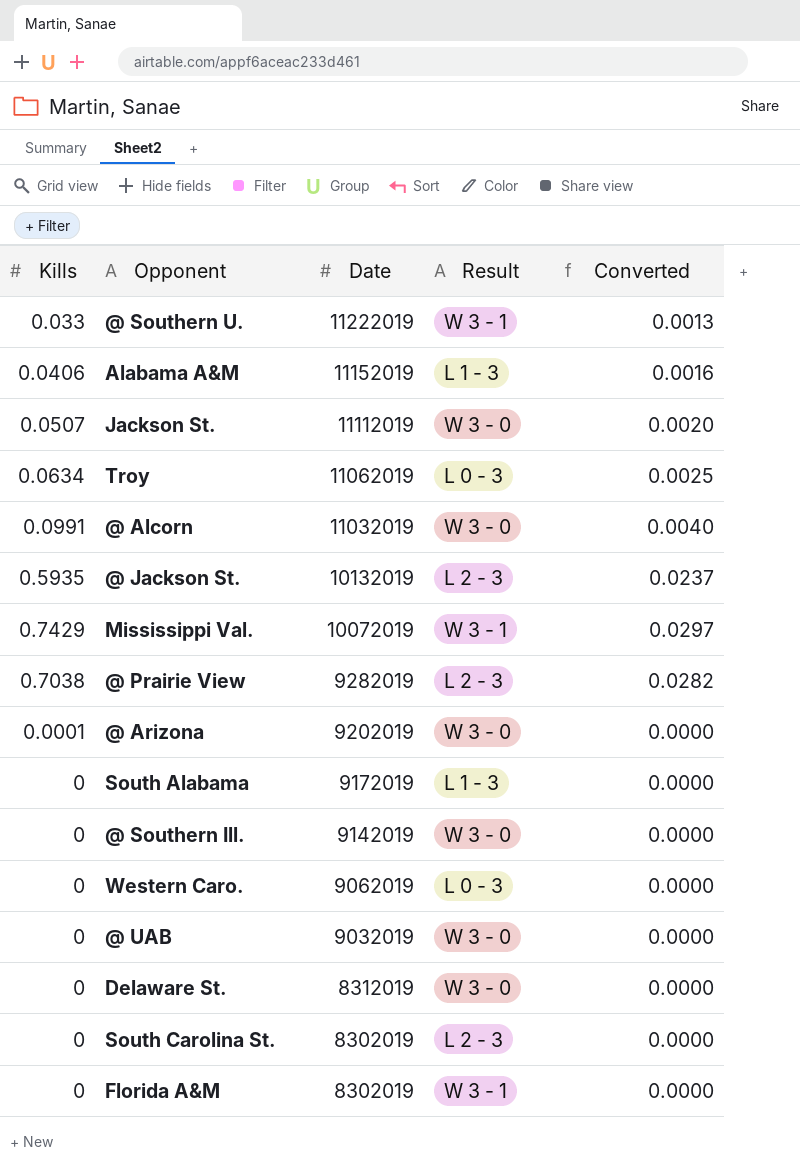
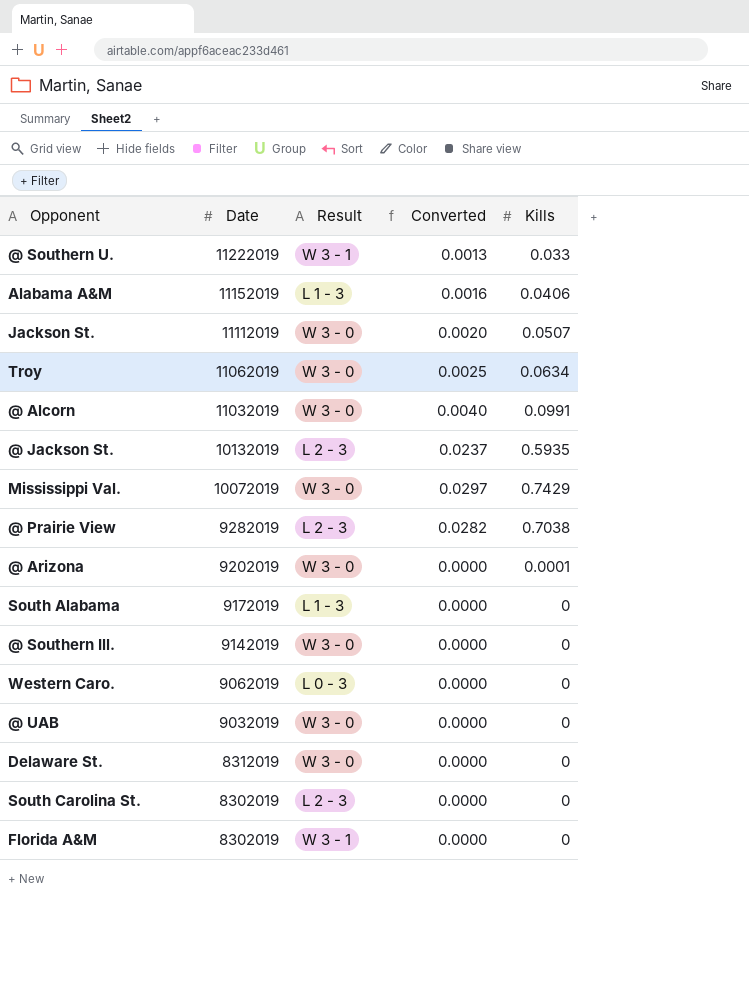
column Kills | position: 1 -> 5
Troy | Result: L 0 - 3 -> W 3 - 0
Mississippi Val. | Result: W 3 - 1 -> W 3 - 0

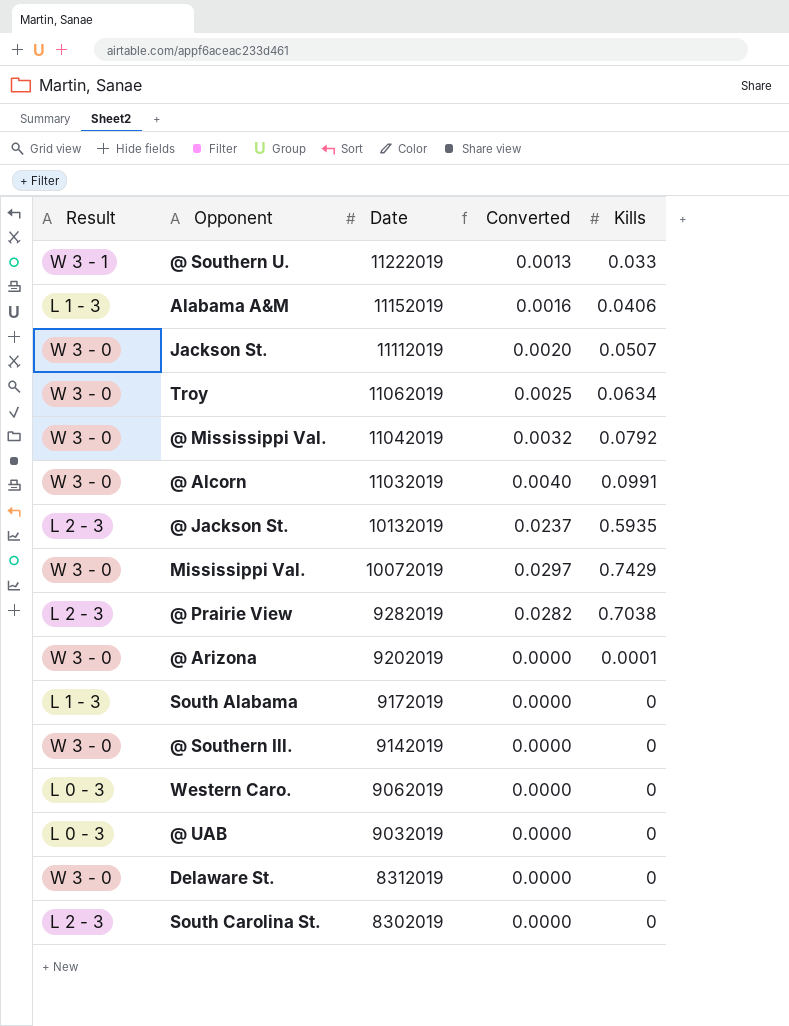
column Result | position: 3 -> 1
row Florida A&M: 8302019 | W 3 - 1 | 0.0000 | 0 -> none
row @ Mississippi Val.: none -> W 3 - 0 | 11042019 | 0.0032 | 0.0792
@ UAB | Result: W 3 - 0 -> L 0 - 3

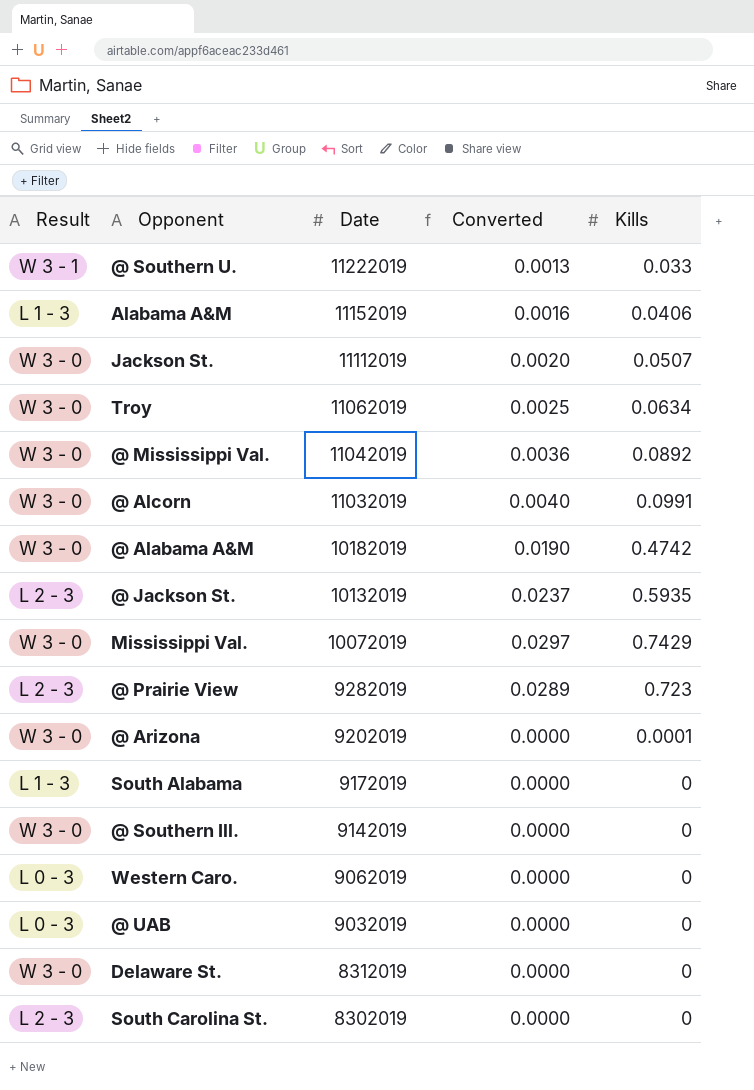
@ Mississippi Val. | Converted: 0.0032 -> 0.0036
@ Mississippi Val. | Kills: 0.0792 -> 0.0892
row @ Alabama A&M: none -> W 3 - 0 | 10182019 | 0.0190 | 0.4742
@ Prairie View | Converted: 0.0282 -> 0.0289
@ Prairie View | Kills: 0.7038 -> 0.723

